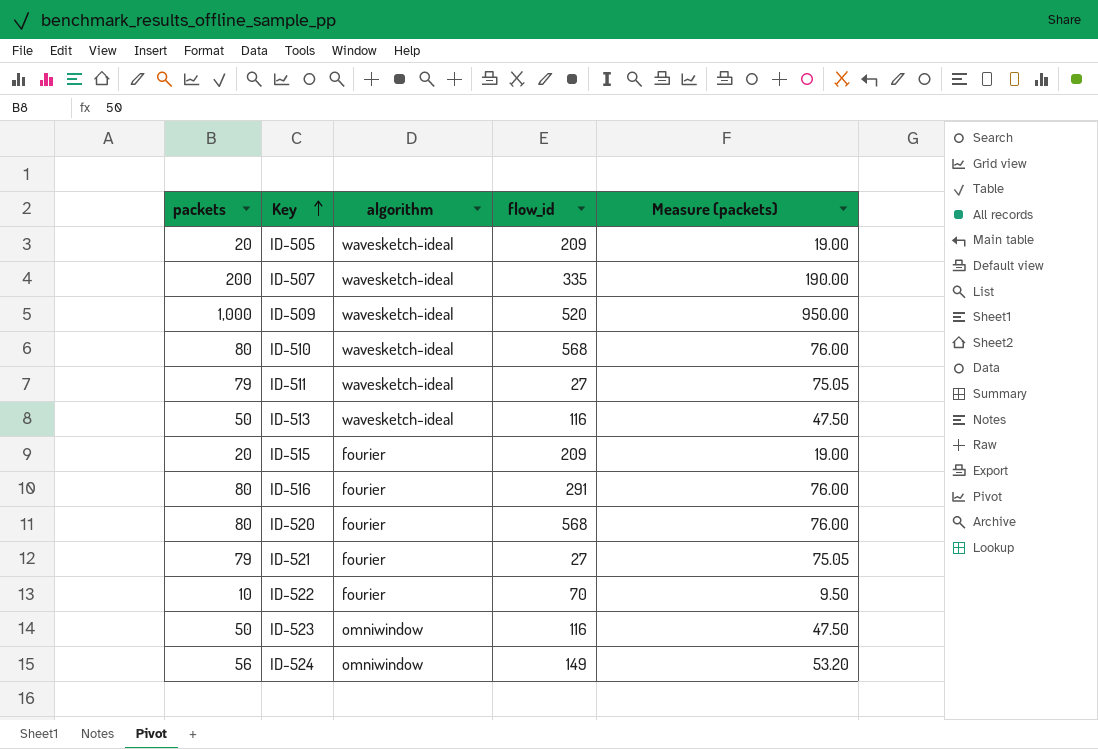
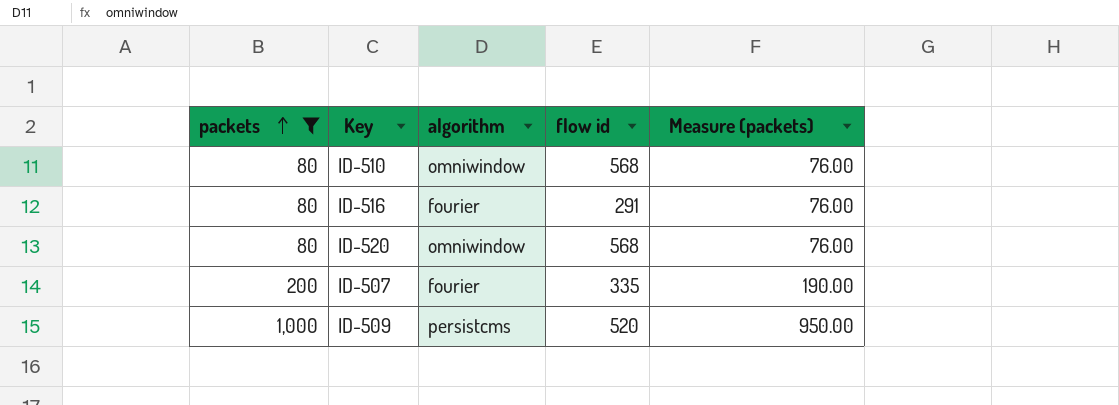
filter: none -> packets >= 80
row order: Key ascending -> packets ascending
column name: flow_id -> flow id
ID-510 | algorithm: wavesketch-ideal -> omniwindow
ID-520 | algorithm: fourier -> omniwindow
ID-507 | algorithm: wavesketch-ideal -> fourier
ID-509 | algorithm: wavesketch-ideal -> persistcms

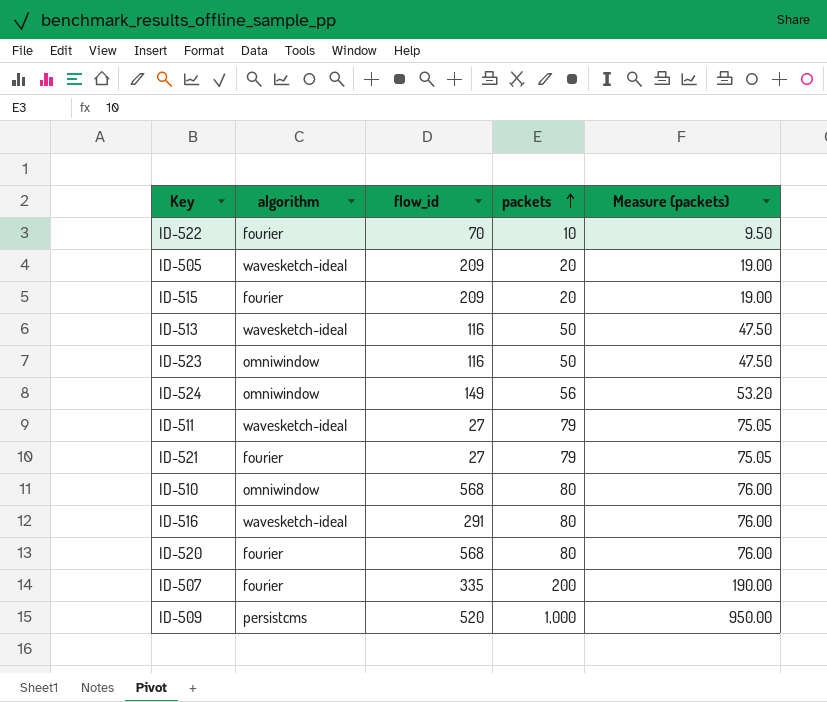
filter: packets >= 80 -> none
column name: flow id -> flow_id
column packets | position: 1 -> 4
ID-516 | algorithm: fourier -> wavesketch-ideal
ID-520 | algorithm: omniwindow -> fourier

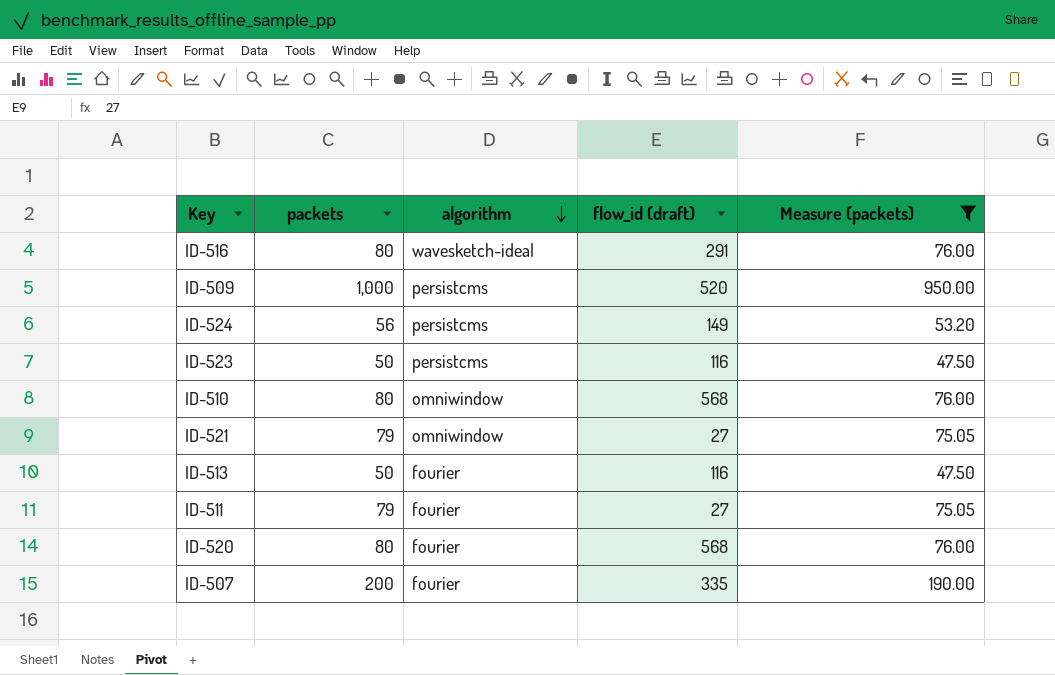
filter: none -> Measure (packets) >= 47.50
row order: packets ascending -> algorithm descending
column packets | position: 4 -> 2
column name: flow_id -> flow_id (draft)
ID-524 | algorithm: omniwindow -> persistcms
ID-523 | algorithm: omniwindow -> persistcms
ID-521 | algorithm: fourier -> omniwindow
ID-513 | algorithm: wavesketch-ideal -> fourier
ID-511 | algorithm: wavesketch-ideal -> fourier

